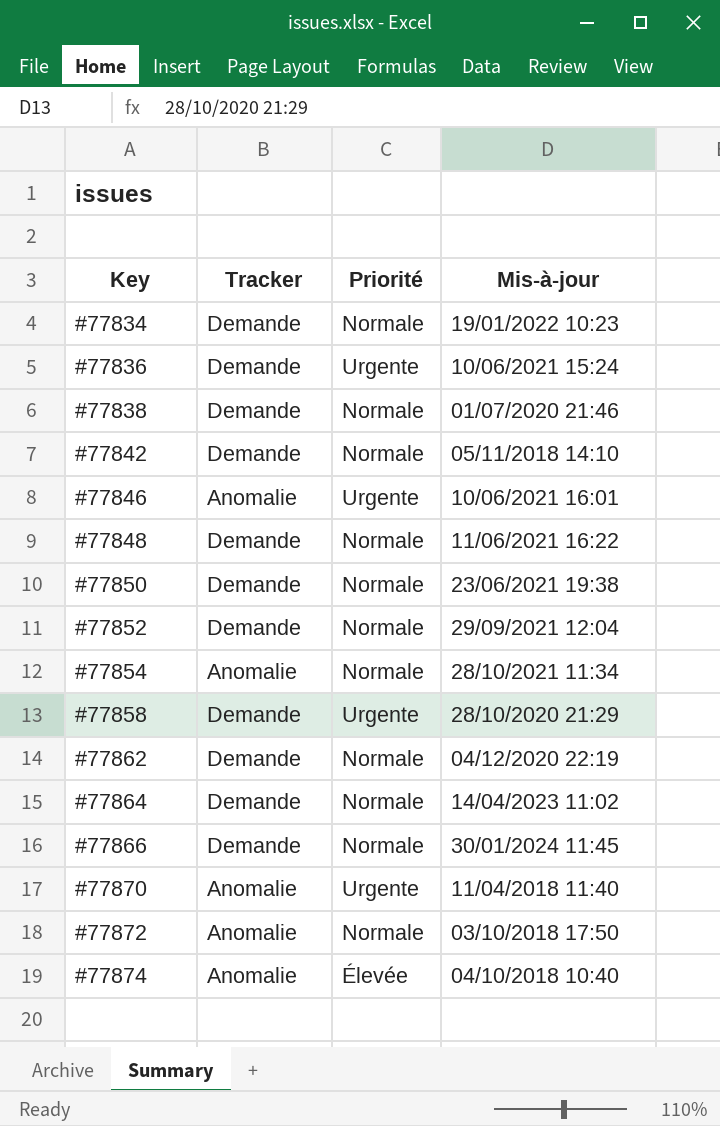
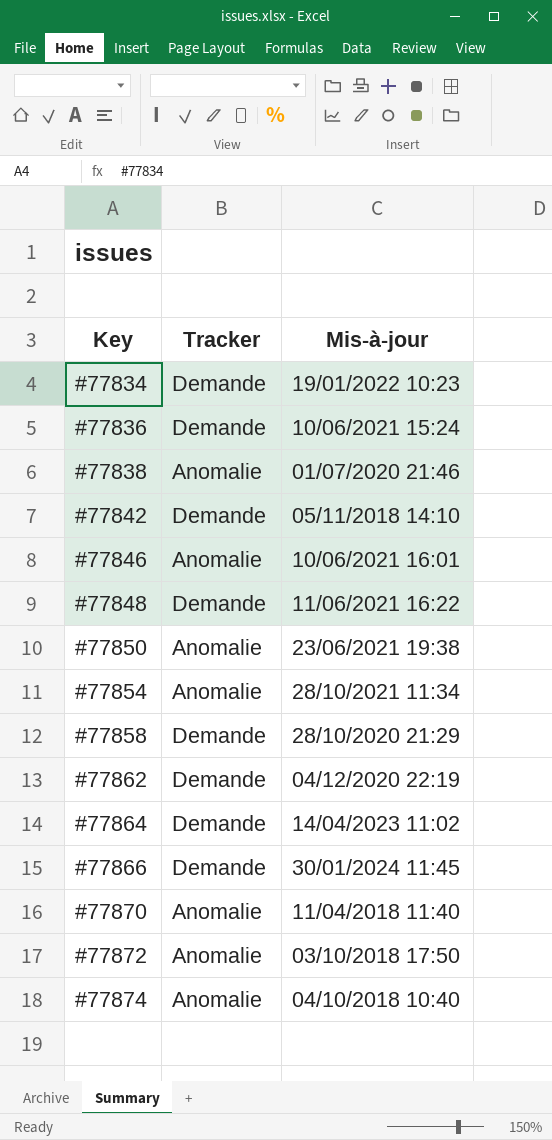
column Priorité | position: 3 -> none
row #77852: Demande | Normale | 29/09/2021 12:04 -> none
#77838 | Tracker: Demande -> Anomalie
#77850 | Tracker: Demande -> Anomalie

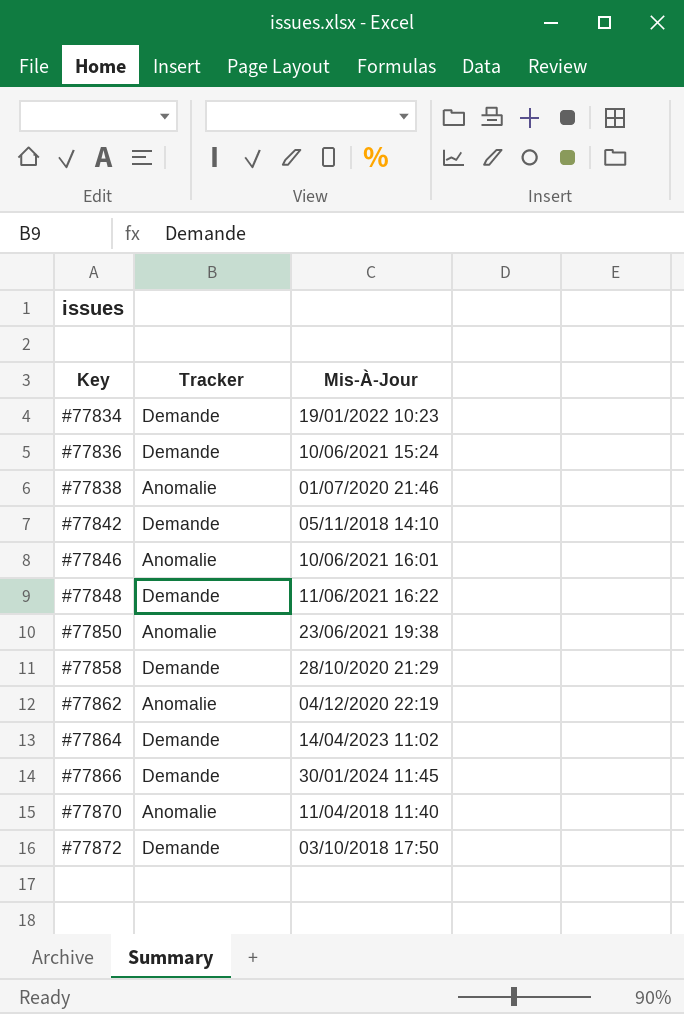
column name: Mis-à-jour -> Mis-À-Jour
row #77854: Anomalie | 28/10/2021 11:34 -> none
row #77874: Anomalie | 04/10/2018 10:40 -> none
#77862 | Tracker: Demande -> Anomalie
#77872 | Tracker: Anomalie -> Demande

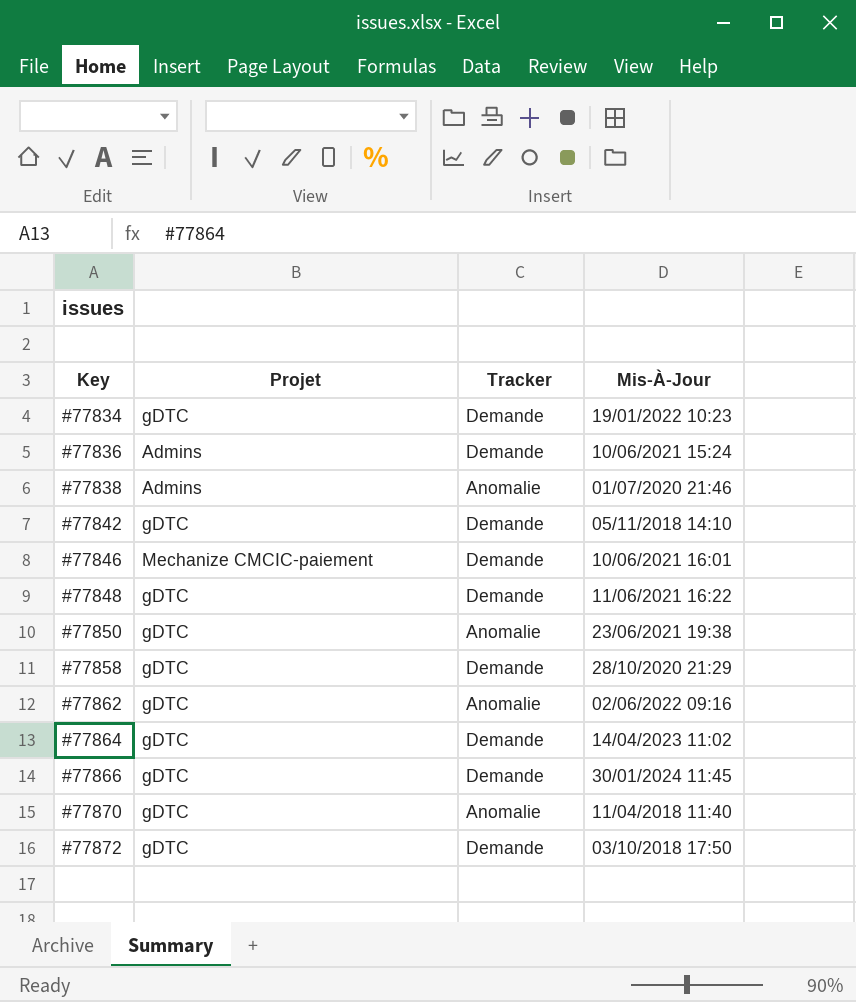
column Projet | position: none -> 2
#77846 | Tracker: Anomalie -> Demande
#77862 | Mis-À-Jour: 04/12/2020 22:19 -> 02/06/2022 09:16

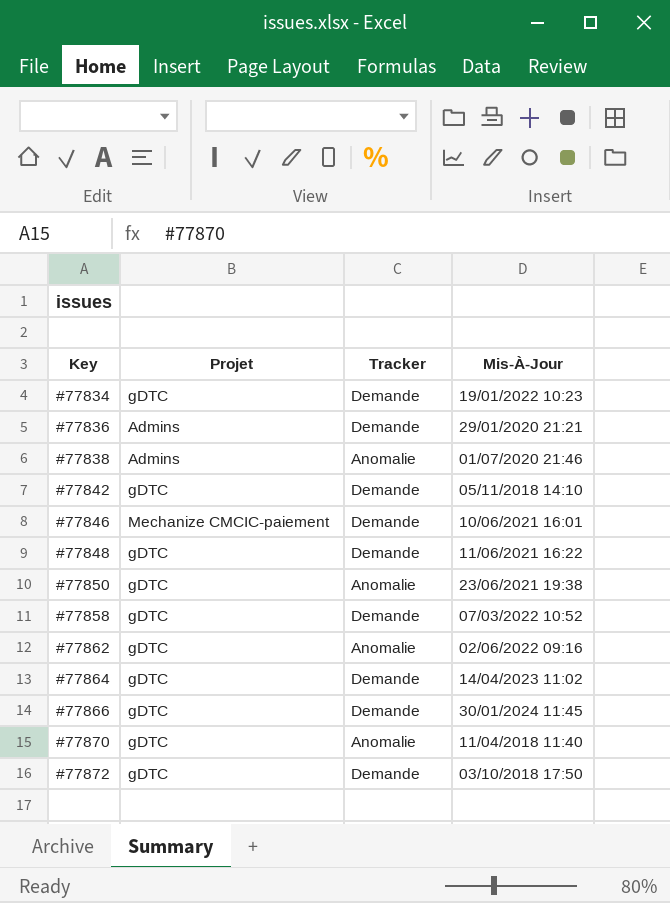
#77836 | Mis-À-Jour: 10/06/2021 15:24 -> 29/01/2020 21:21
#77858 | Mis-À-Jour: 28/10/2020 21:29 -> 07/03/2022 10:52

